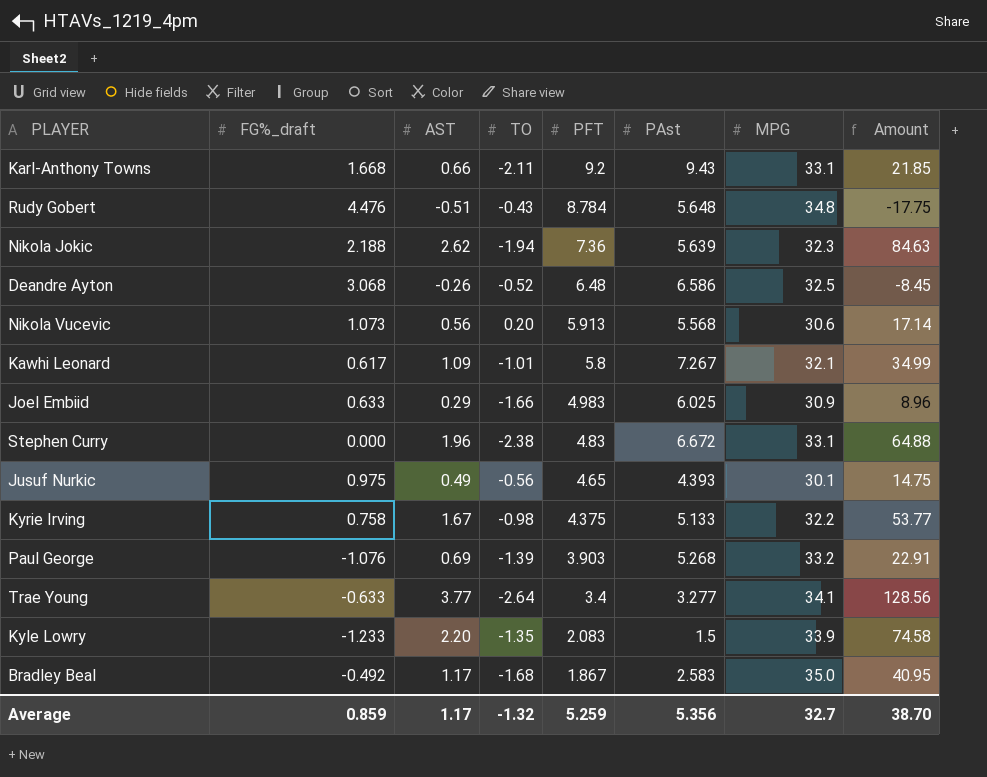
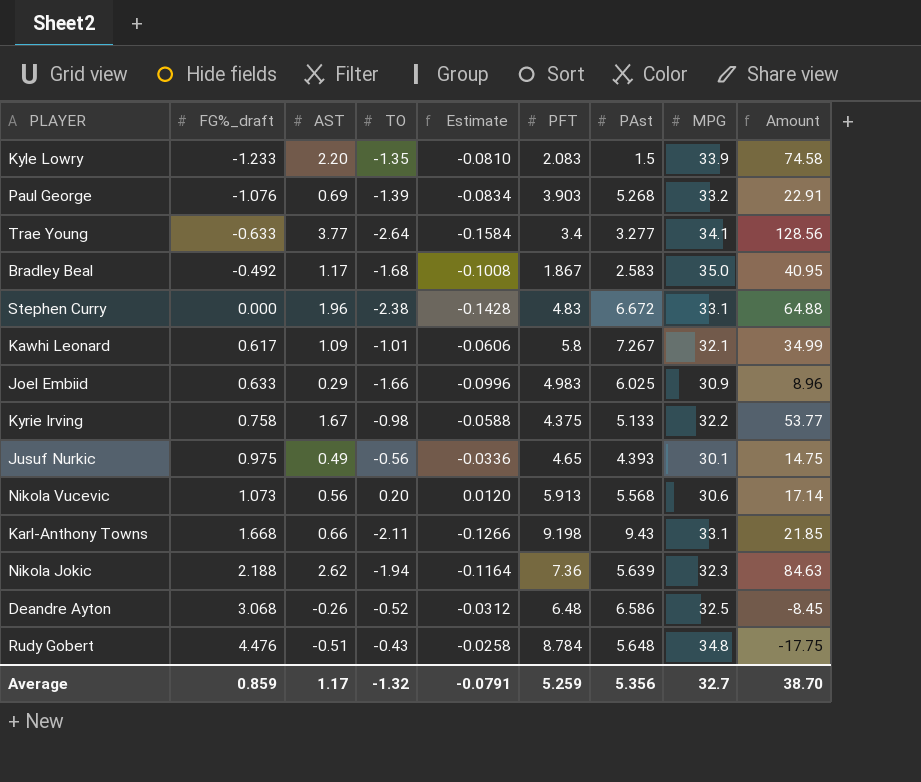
row order: PFT descending -> FG%_draft ascending
column Estimate | formula: none -> [TO] * 0.06
Karl-Anthony Towns | PFT: 9.2 -> 9.198

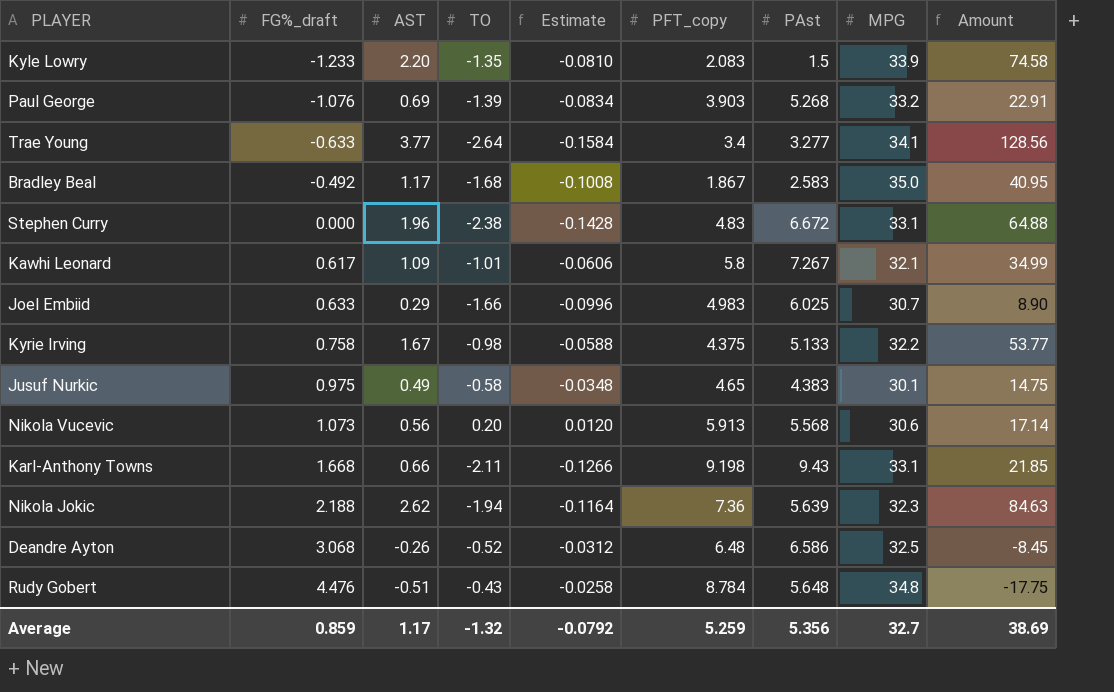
column name: PFT -> PFT_copy
Joel Embiid | MPG: 30.9 -> 30.7
Joel Embiid | Amount: 8.96 -> 8.90
Jusuf Nurkic | TO: -0.56 -> -0.58
Jusuf Nurkic | Estimate: -0.0336 -> -0.0348
Jusuf Nurkic | PAst: 4.393 -> 4.383
Average | Estimate: -0.0791 -> -0.0792
Average | Amount: 38.70 -> 38.69

